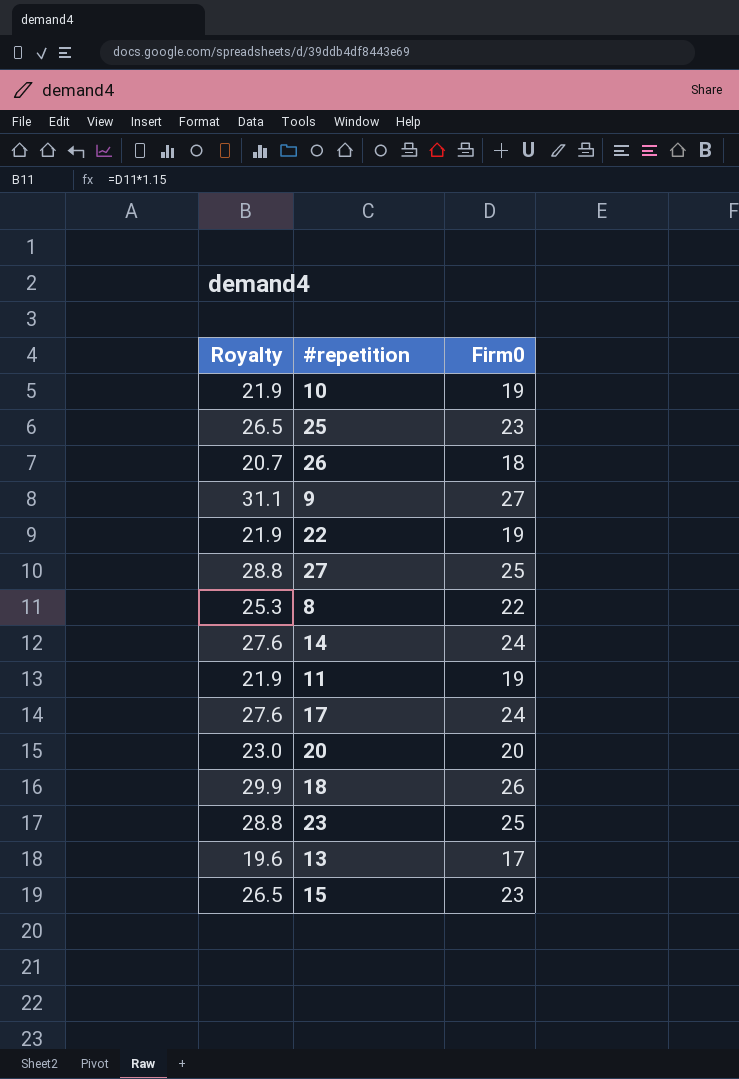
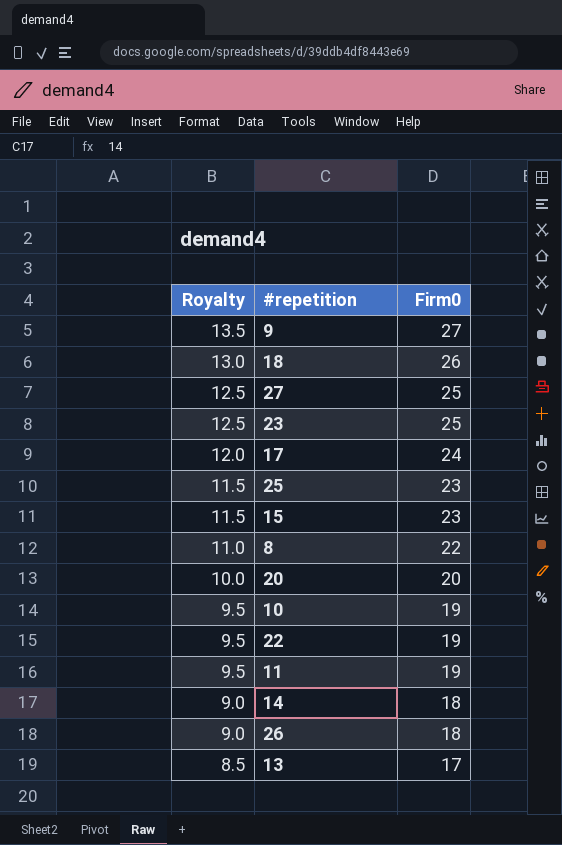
row order: none -> Royalty descending
column Royalty | formula: [Firm0] * 1.15 -> [Firm0] * 0.5
14 | Firm0: 24 -> 18

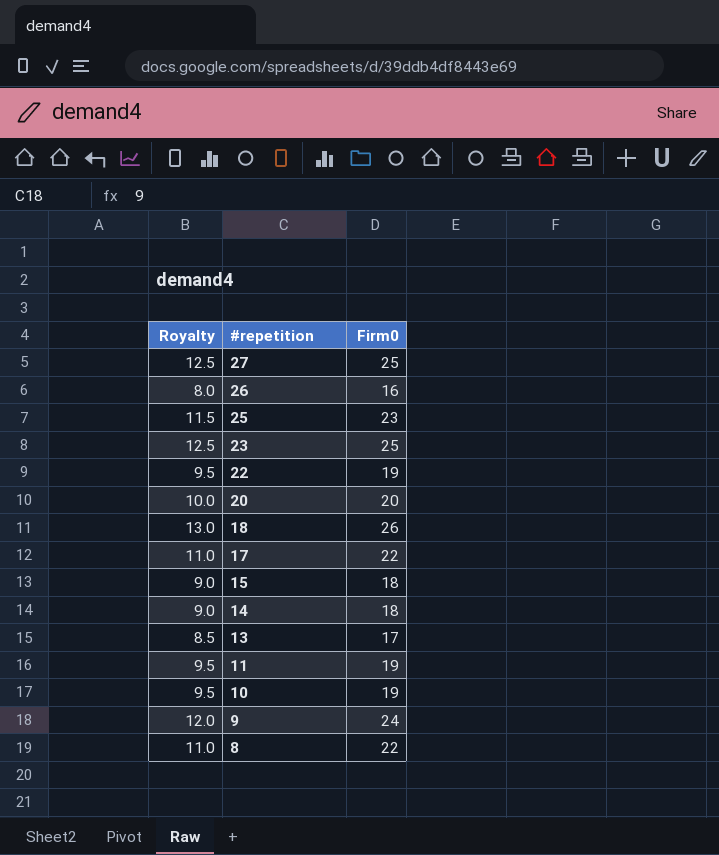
row order: Royalty descending -> #repetition descending
26 | Royalty: 9.0 -> 8.0
26 | Firm0: 18 -> 16
17 | Royalty: 12.0 -> 11.0
17 | Firm0: 24 -> 22
15 | Royalty: 11.5 -> 9.0
15 | Firm0: 23 -> 18
9 | Royalty: 13.5 -> 12.0
9 | Firm0: 27 -> 24

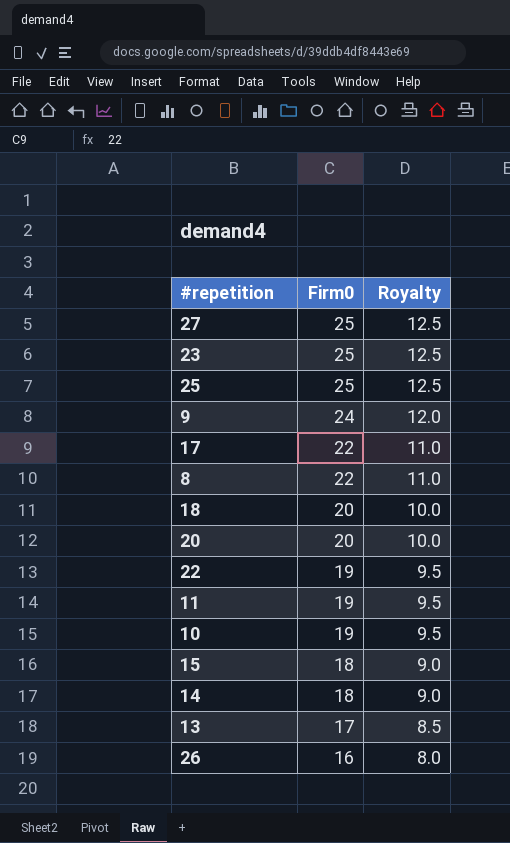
row order: #repetition descending -> Firm0 descending
column Royalty | position: 1 -> 3
25 | Firm0: 23 -> 25
25 | Royalty: 11.5 -> 12.5
18 | Firm0: 26 -> 20
18 | Royalty: 13.0 -> 10.0

